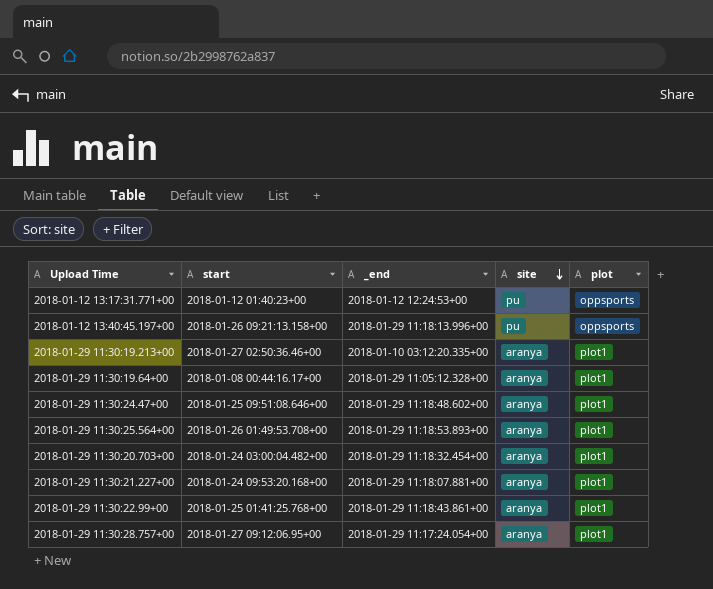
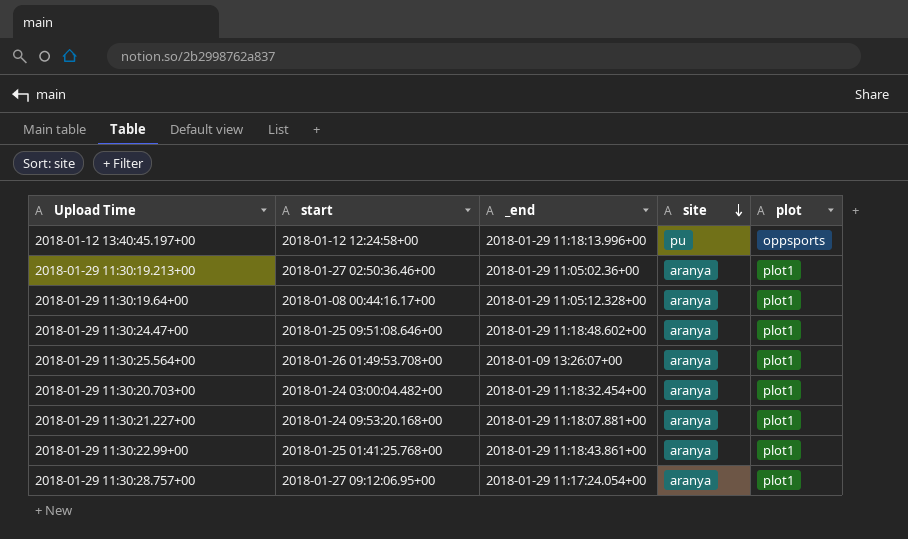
row 2018-01-12 13:17:31.771+00: 2018-01-12 01:40:23+00 | 2018-01-12 12:24:53+00 | pu | oppsports -> none
2018-01-12 13:40:45.197+00 | start: 2018-01-26 09:21:13.158+00 -> 2018-01-12 12:24:58+00
2018-01-29 11:30:19.213+00 | _end: 2018-01-10 03:12:20.335+00 -> 2018-01-29 11:05:02.36+00
2018-01-29 11:30:25.564+00 | _end: 2018-01-29 11:18:53.893+00 -> 2018-01-09 13:26:07+00

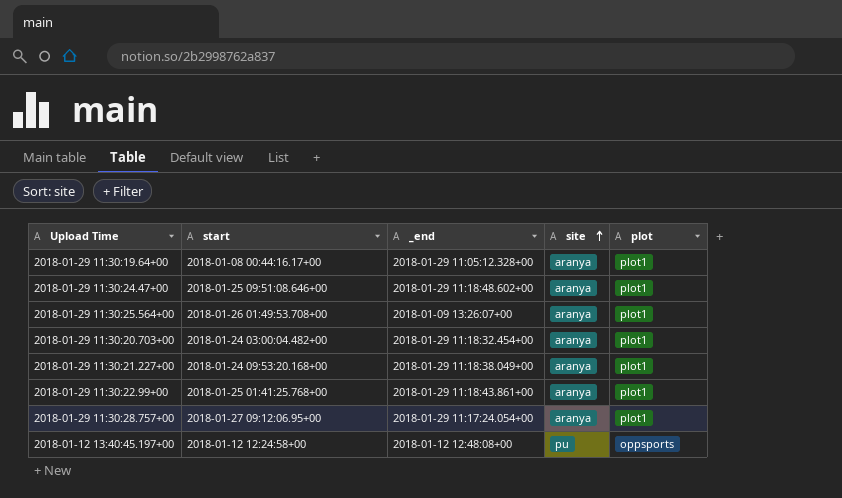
row order: site descending -> site ascending
row 2018-01-29 11:30:19.213+00: 2018-01-27 02:50:36.46+00 | 2018-01-29 11:05:02.36+00 | aranya | plot1 -> none
2018-01-29 11:30:21.227+00 | _end: 2018-01-29 11:18:07.881+00 -> 2018-01-29 11:18:38.049+00
2018-01-12 13:40:45.197+00 | _end: 2018-01-29 11:18:13.996+00 -> 2018-01-12 12:48:08+00

